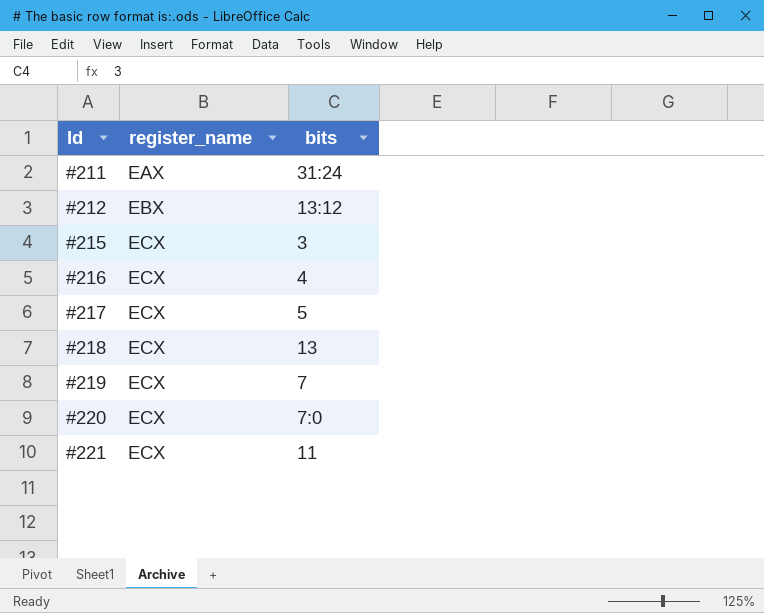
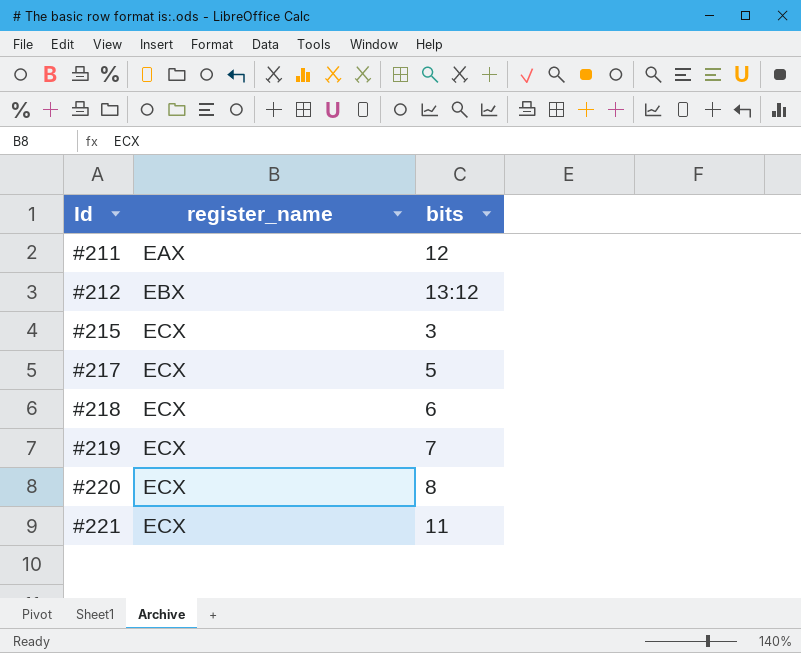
row #216: ECX | 4 -> none
#211 | bits: 31:24 -> 12
#218 | bits: 13 -> 6
#220 | bits: 7:0 -> 8

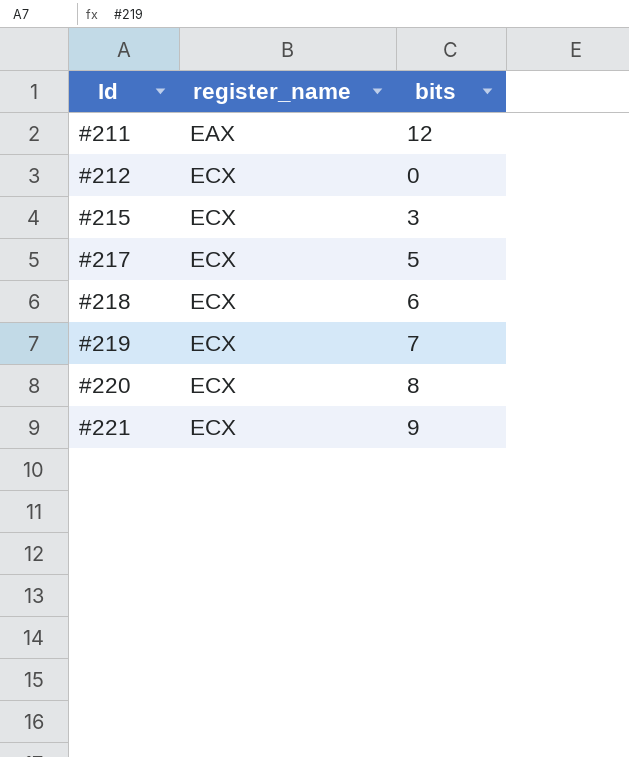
#212 | register_name: EBX -> ECX
#212 | bits: 13:12 -> 0
#221 | bits: 11 -> 9

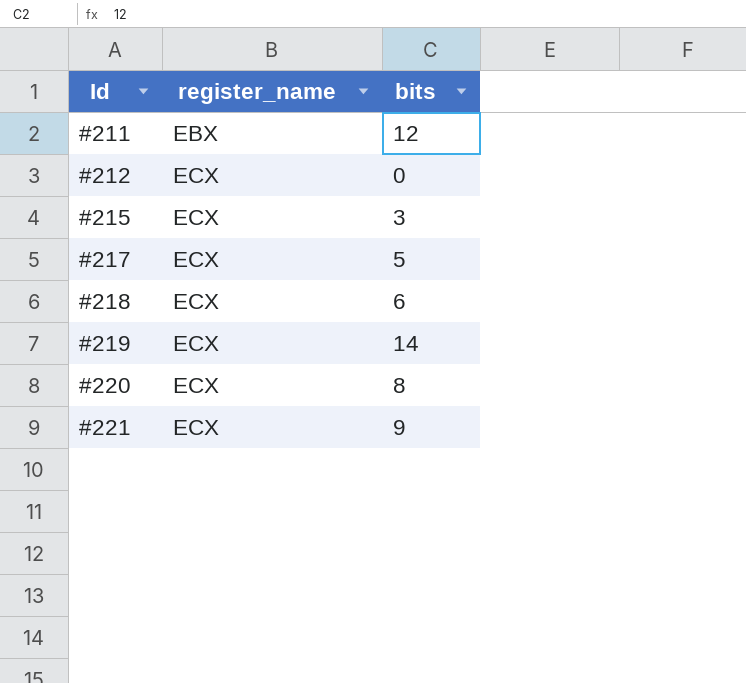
#211 | register_name: EAX -> EBX
#219 | bits: 7 -> 14

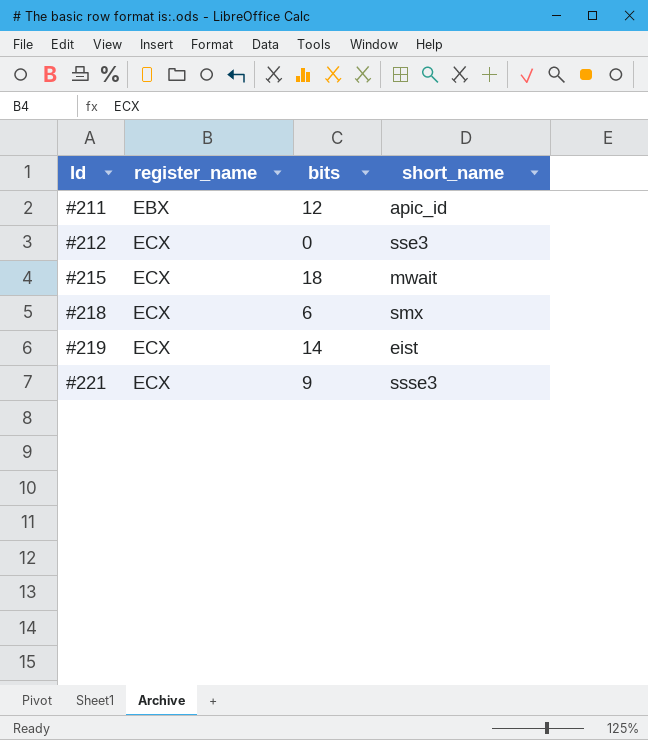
column short_name | position: none -> 4
row #217: ECX | 5 -> none
row #220: ECX | 8 -> none
#215 | bits: 3 -> 18

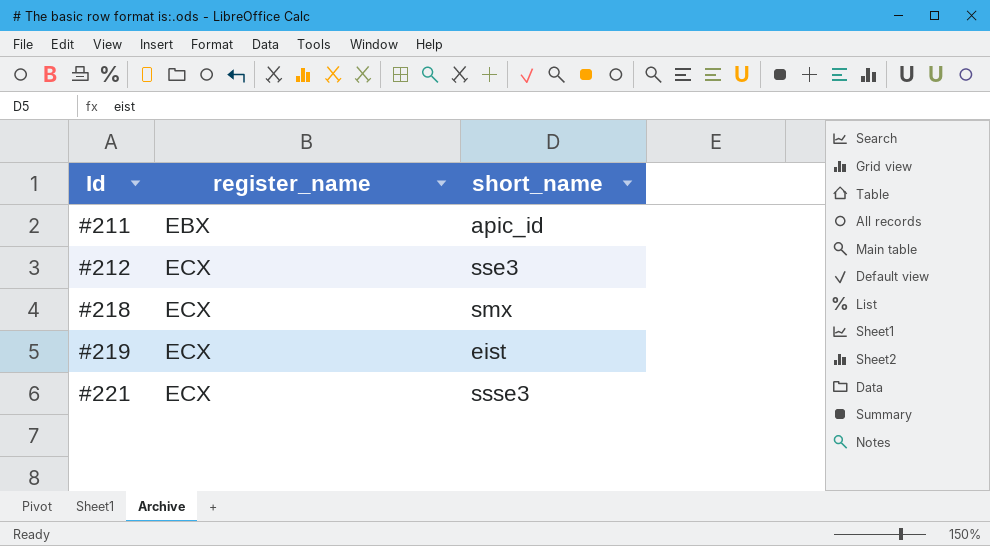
column bits | position: 3 -> none
row #215: ECX | 18 | mwait -> none

